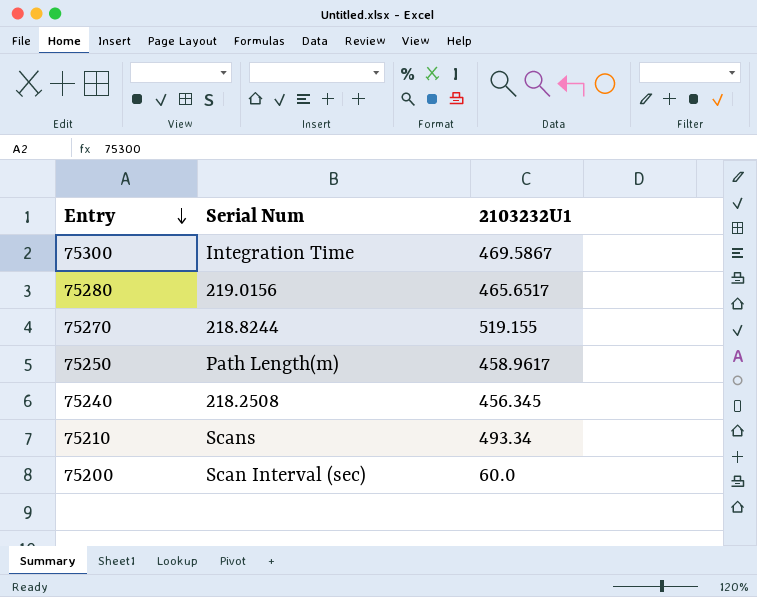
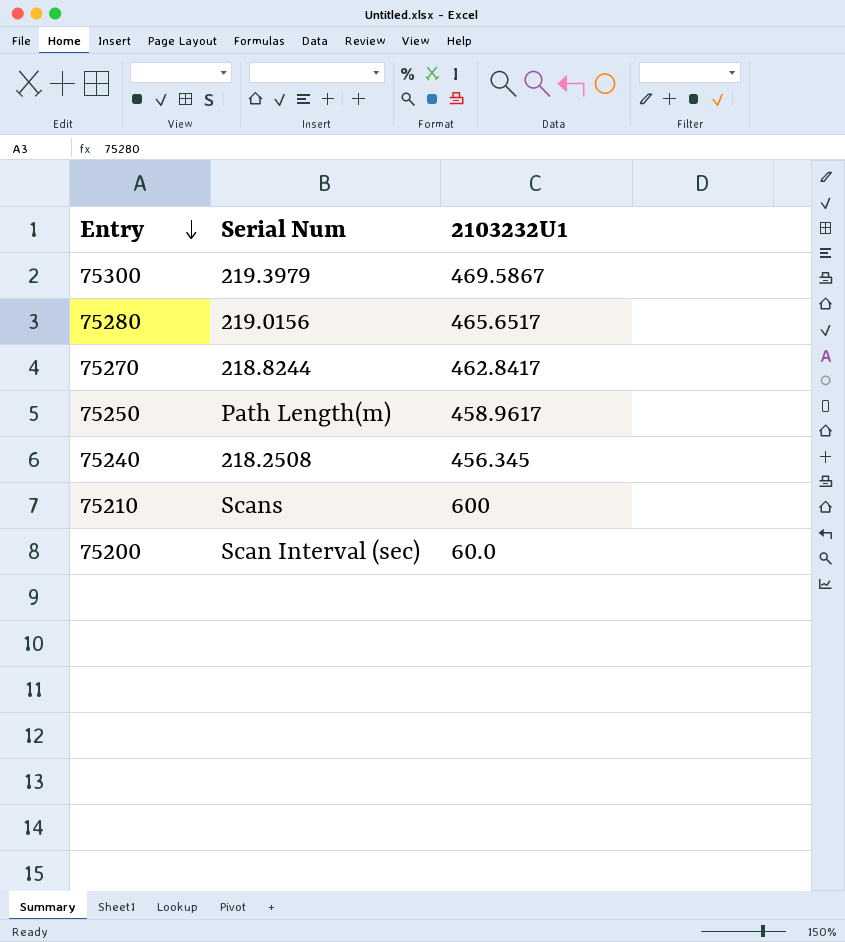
75300 | Serial Num: Integration Time -> 219.3979
75270 | 2103232U1: 519.155 -> 462.8417
75210 | 2103232U1: 493.34 -> 600

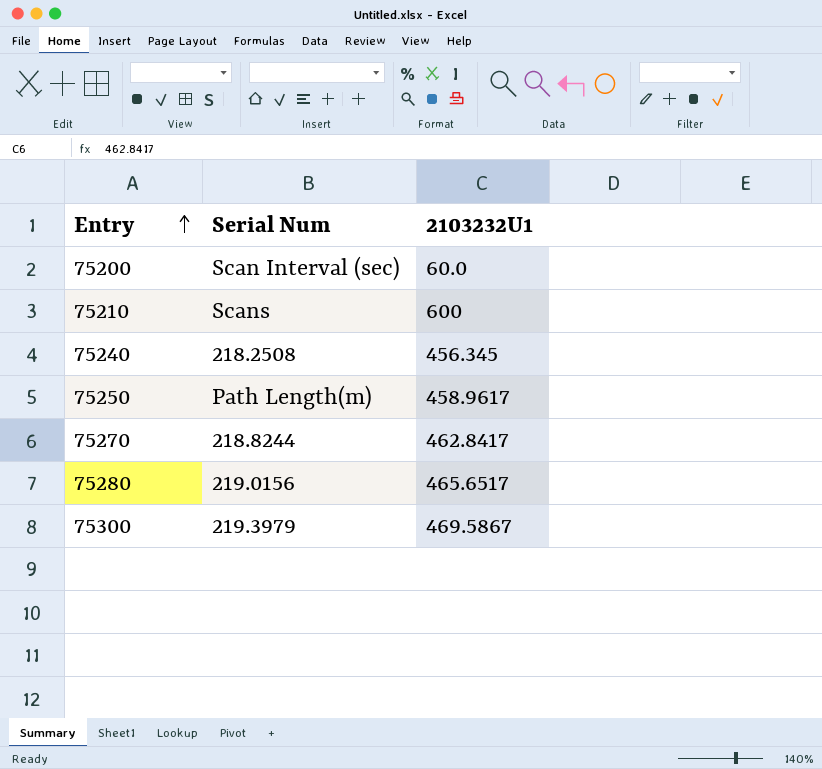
row order: Entry descending -> Entry ascending

